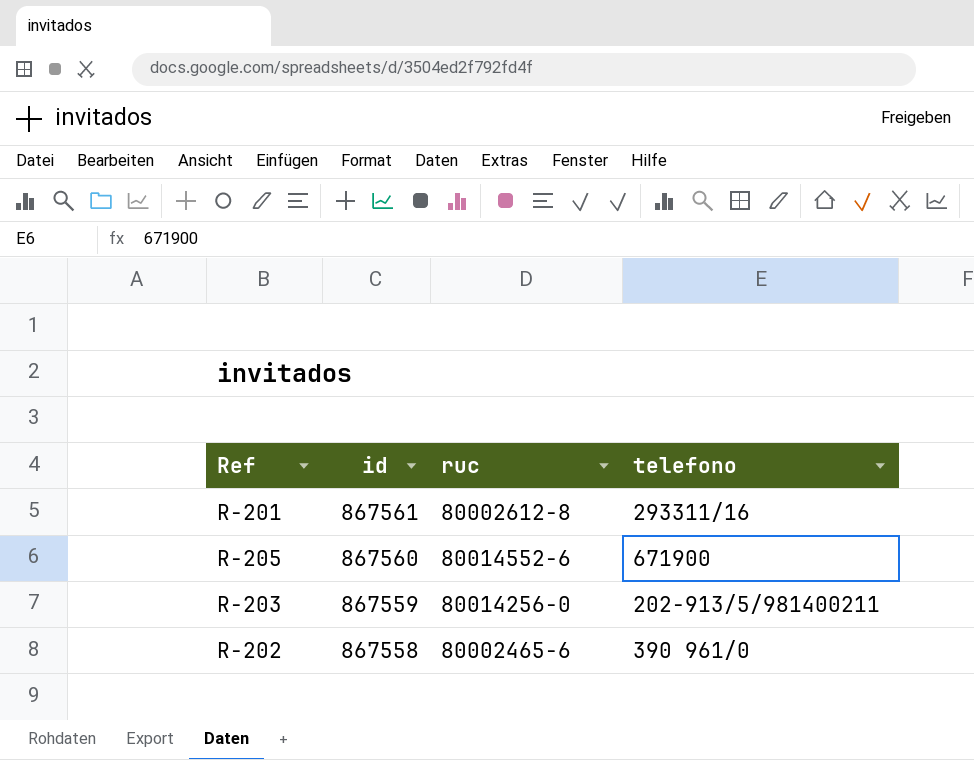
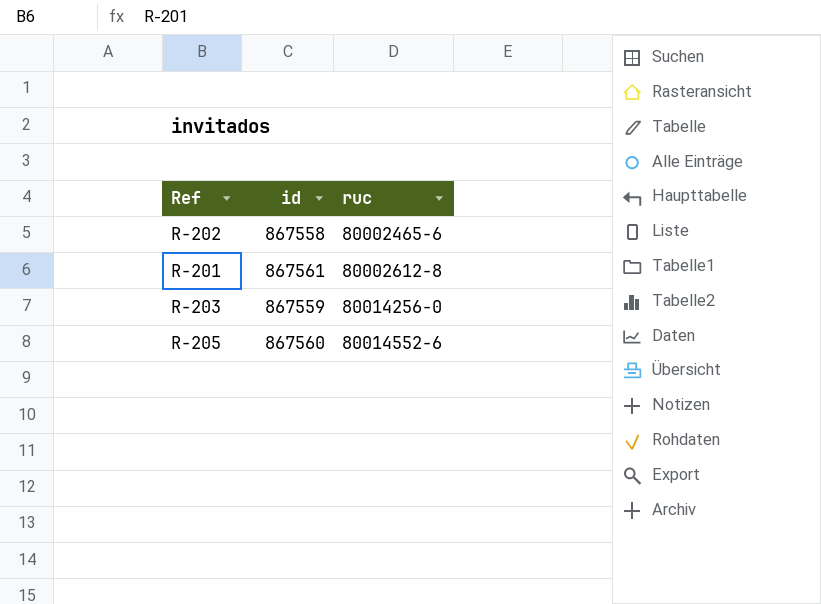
row order: id descending -> ruc ascending
column telefono | position: 4 -> none

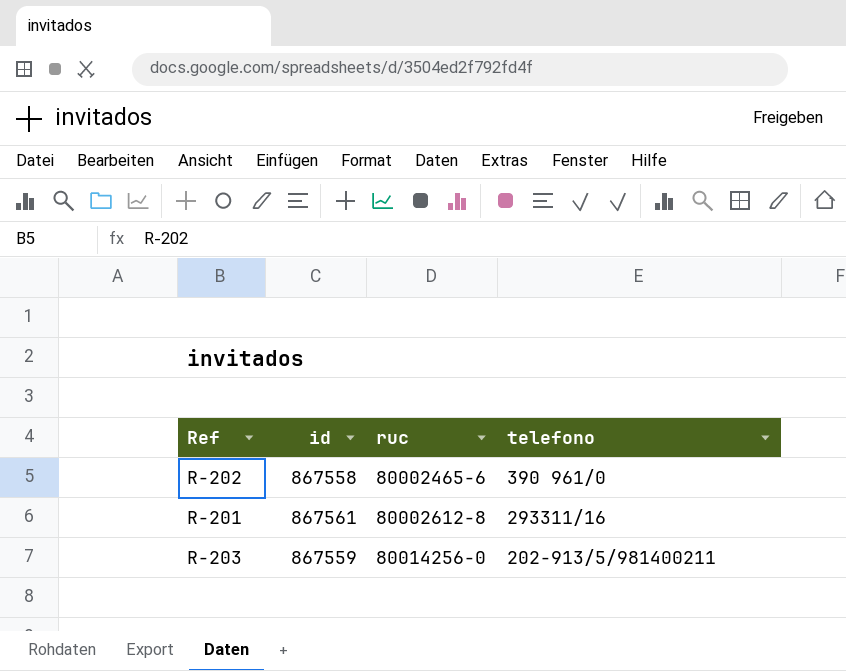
column telefono | position: none -> 4
row R-205: 867560 | 80014552-6 -> none

